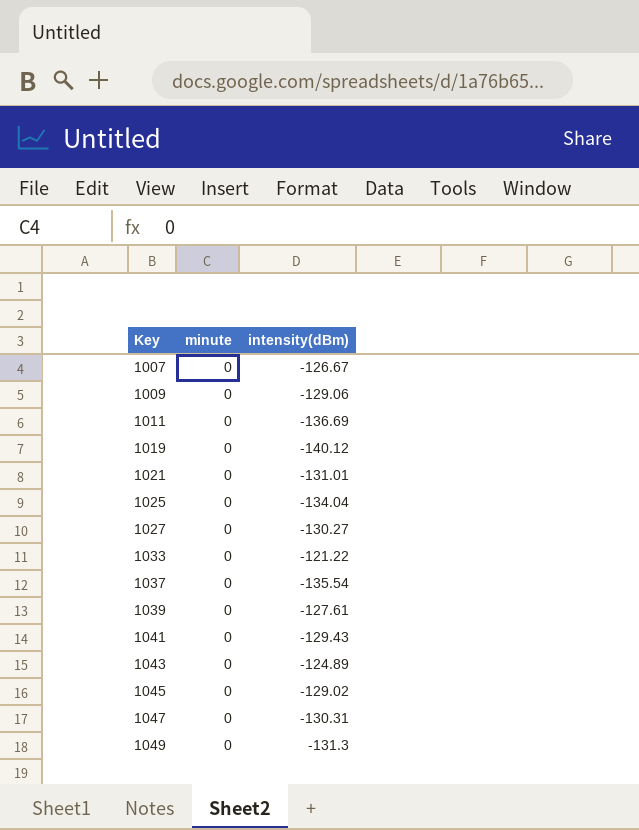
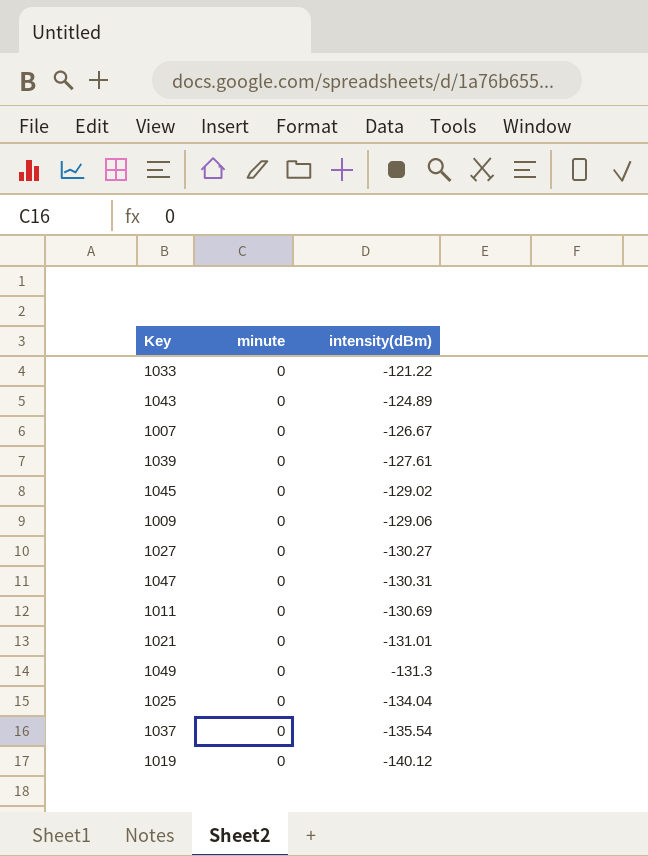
row order: Key ascending -> intensity(dBm) descending
row 1041: 0 | -129.43 -> none
1011 | intensity(dBm): -136.69 -> -130.69

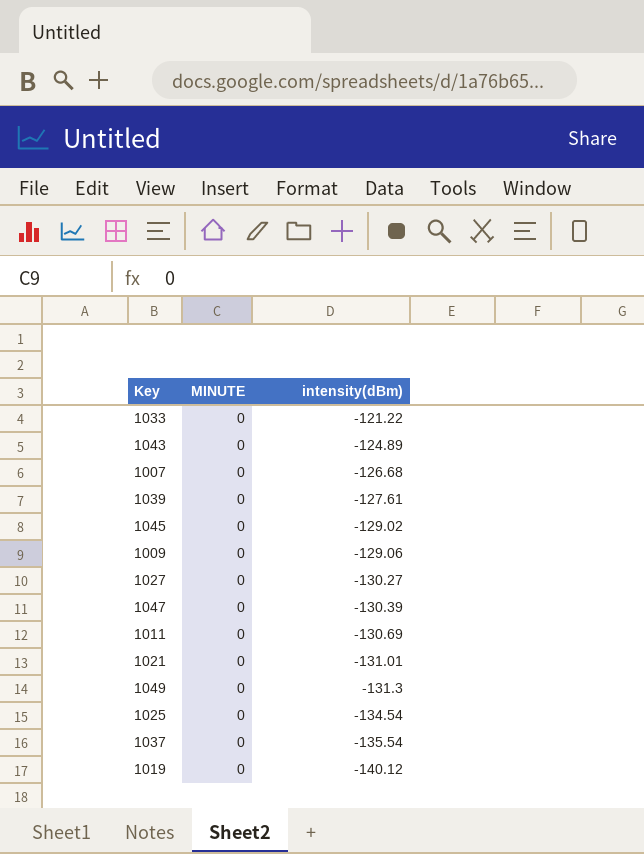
column name: minute -> MINUTE
1007 | intensity(dBm): -126.67 -> -126.68
1047 | intensity(dBm): -130.31 -> -130.39
1025 | intensity(dBm): -134.04 -> -134.54

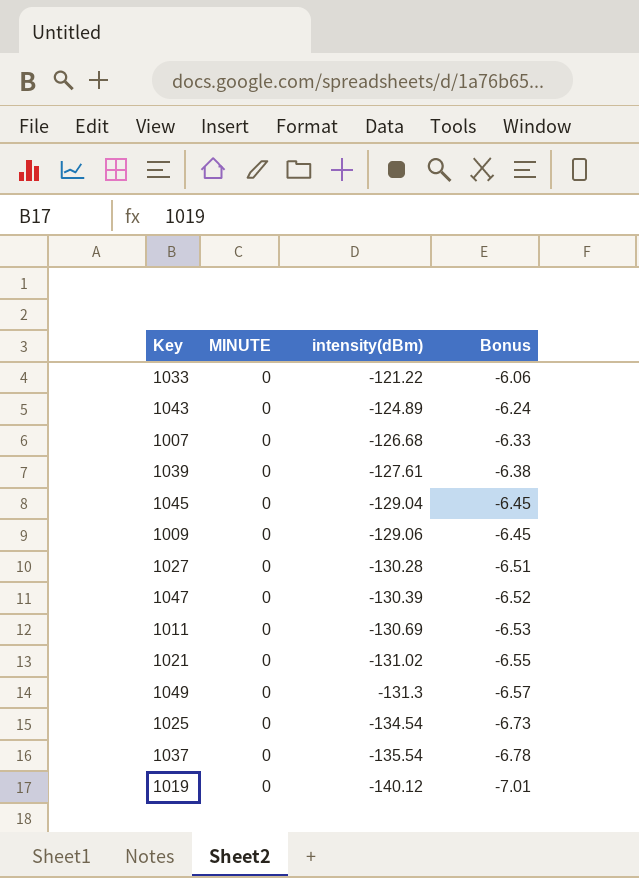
column Bonus | formula: none -> [intensity(dBm)] * 0.05
1045 | intensity(dBm): -129.02 -> -129.04
1027 | intensity(dBm): -130.27 -> -130.28
1021 | intensity(dBm): -131.01 -> -131.02

